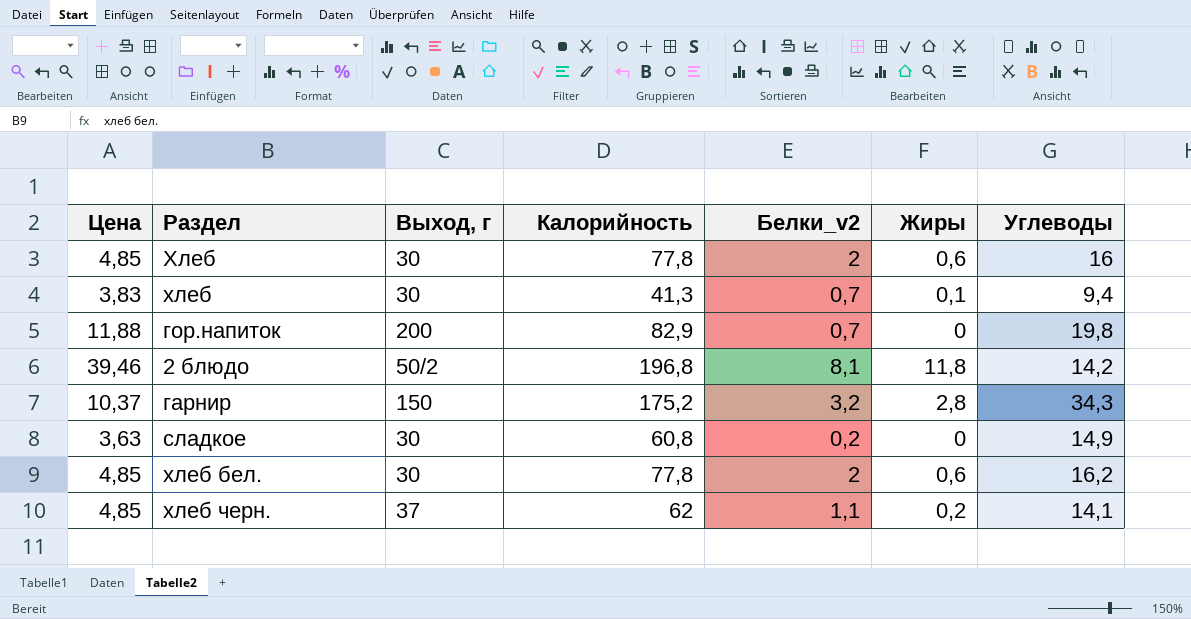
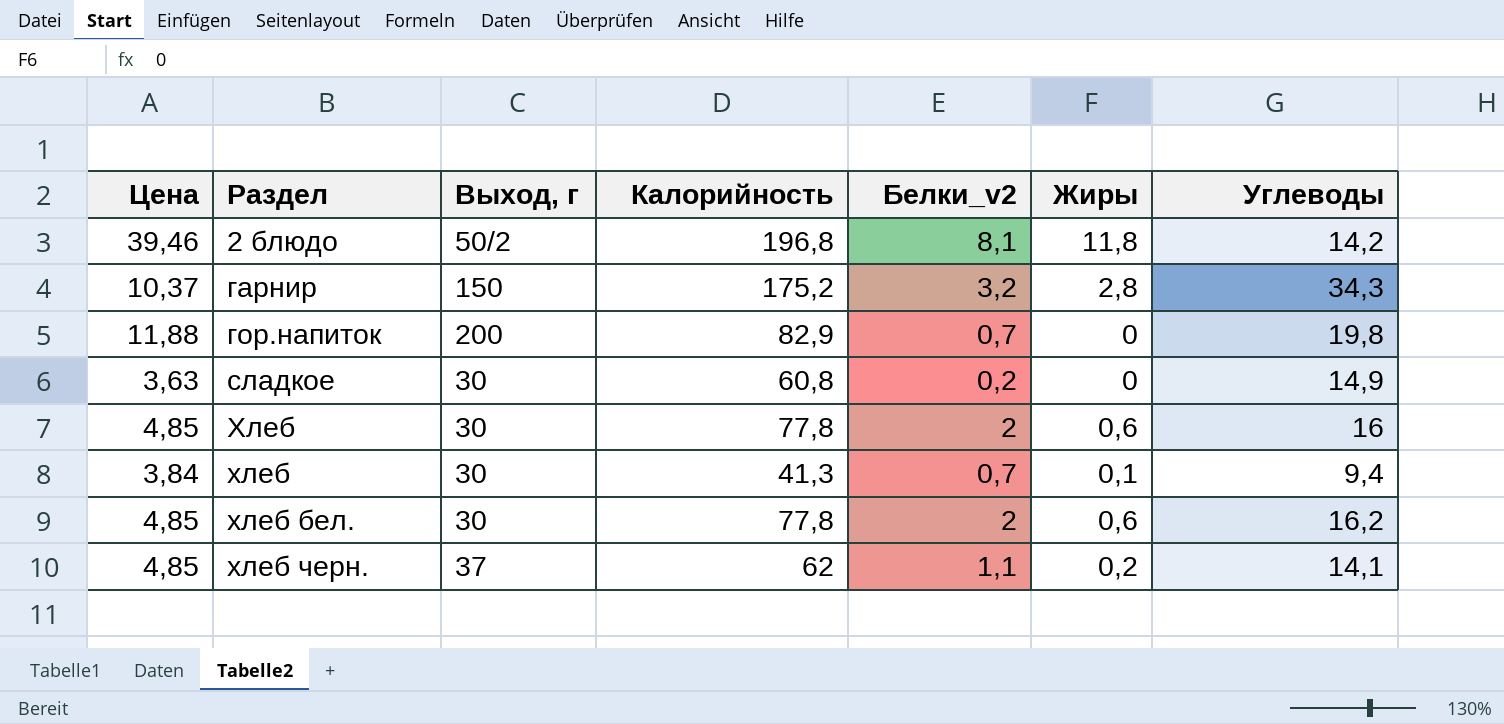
row order: none -> Раздел ascending
хлеб | Цена: 3,83 -> 3,84

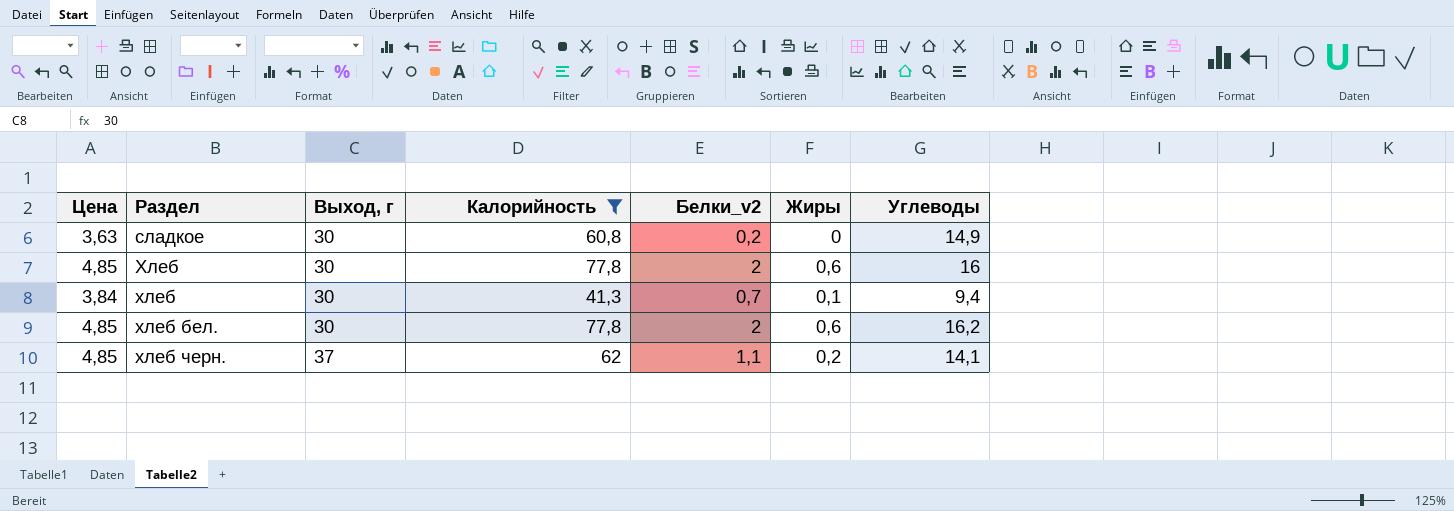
filter: none -> Калорийность <= 77,8

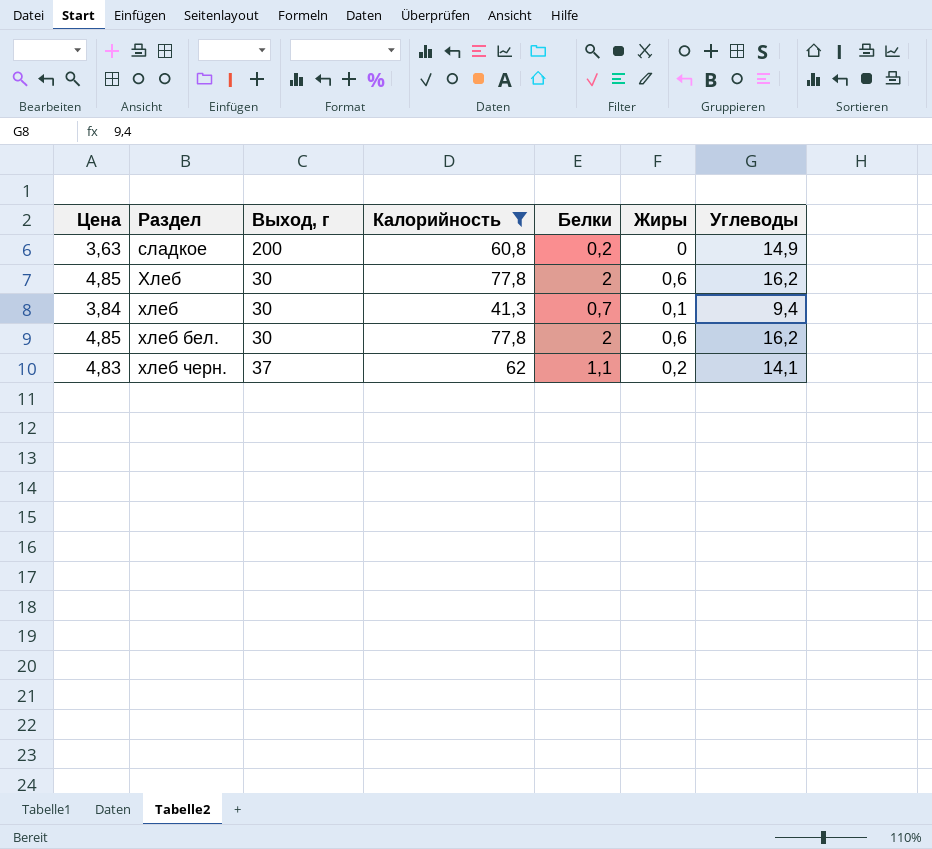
column name: Белки_v2 -> Белки
сладкое | Выход, г: 30 -> 200
Хлеб | Углеводы: 16 -> 16,2
хлеб черн. | Цена: 4,85 -> 4,83

